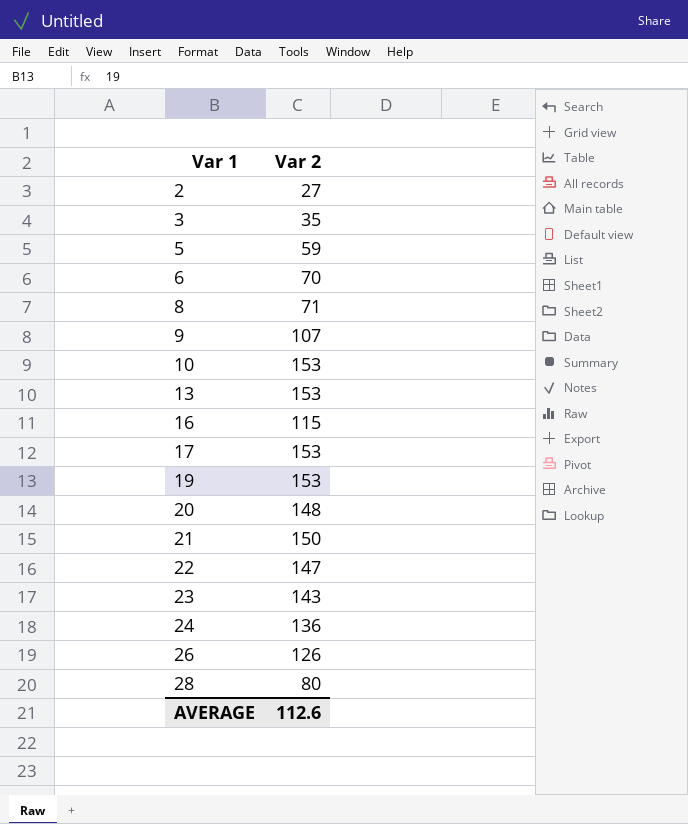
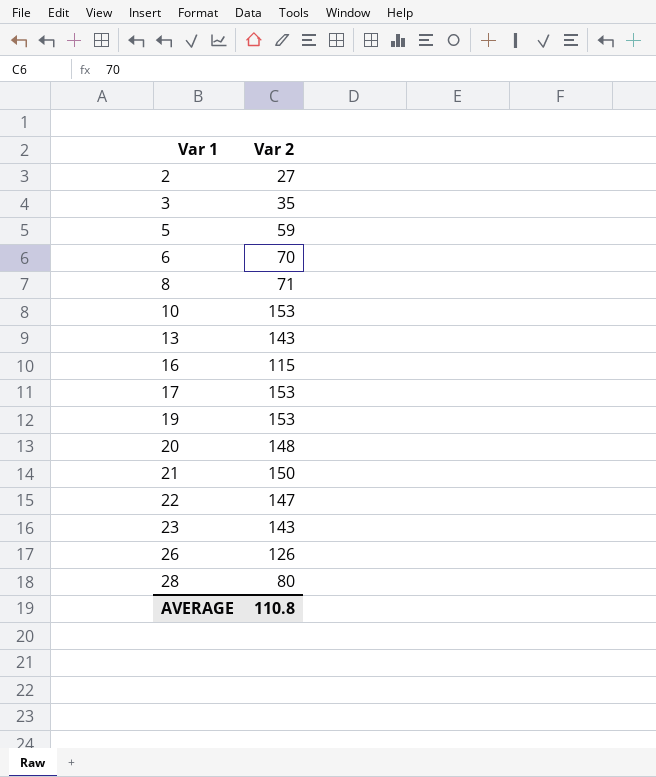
row 9: 107 -> none
row 24: 136 -> none
13 | Var 2: 153 -> 143
AVERAGE | Var 2: 112.6 -> 110.8

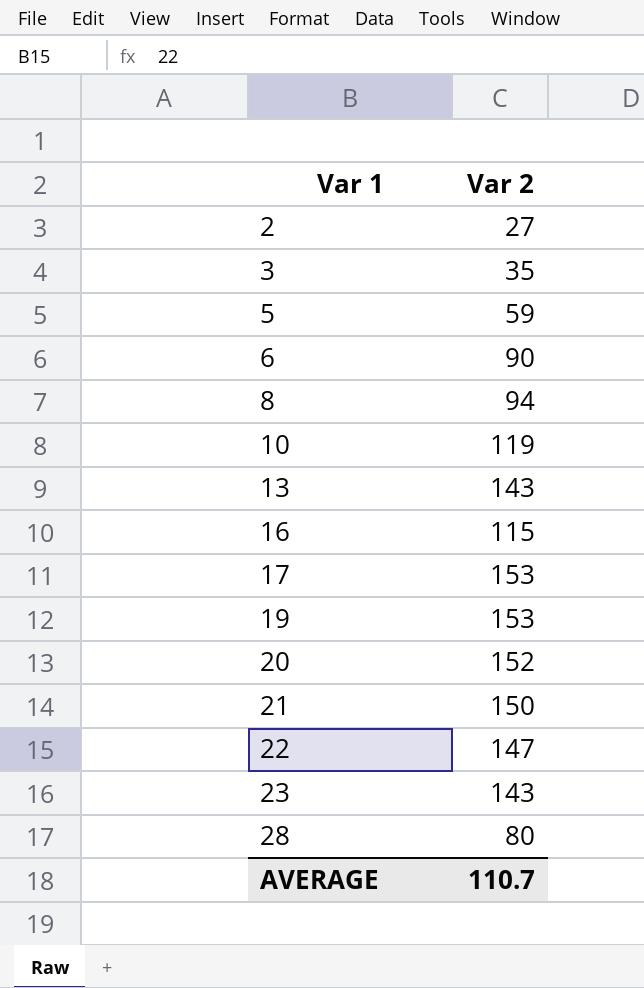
row 26: 126 -> none
6 | Var 2: 70 -> 90
8 | Var 2: 71 -> 94
10 | Var 2: 153 -> 119
20 | Var 2: 148 -> 152
AVERAGE | Var 2: 110.8 -> 110.7

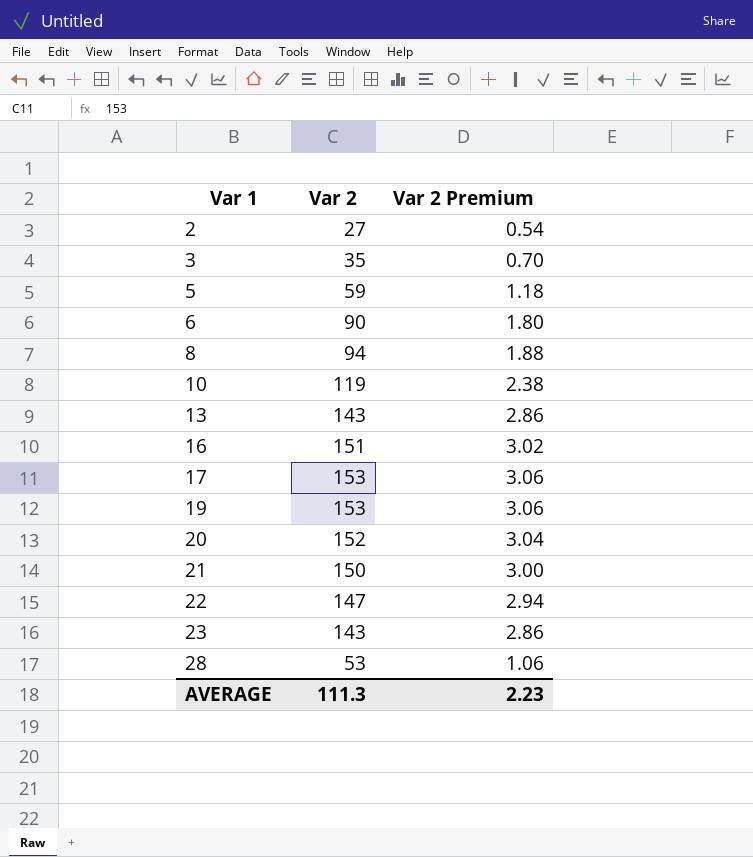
column Var 2 Premium | formula: none -> [Var 2] * 0.02
16 | Var 2: 115 -> 151
28 | Var 2: 80 -> 53
AVERAGE | Var 2: 110.7 -> 111.3

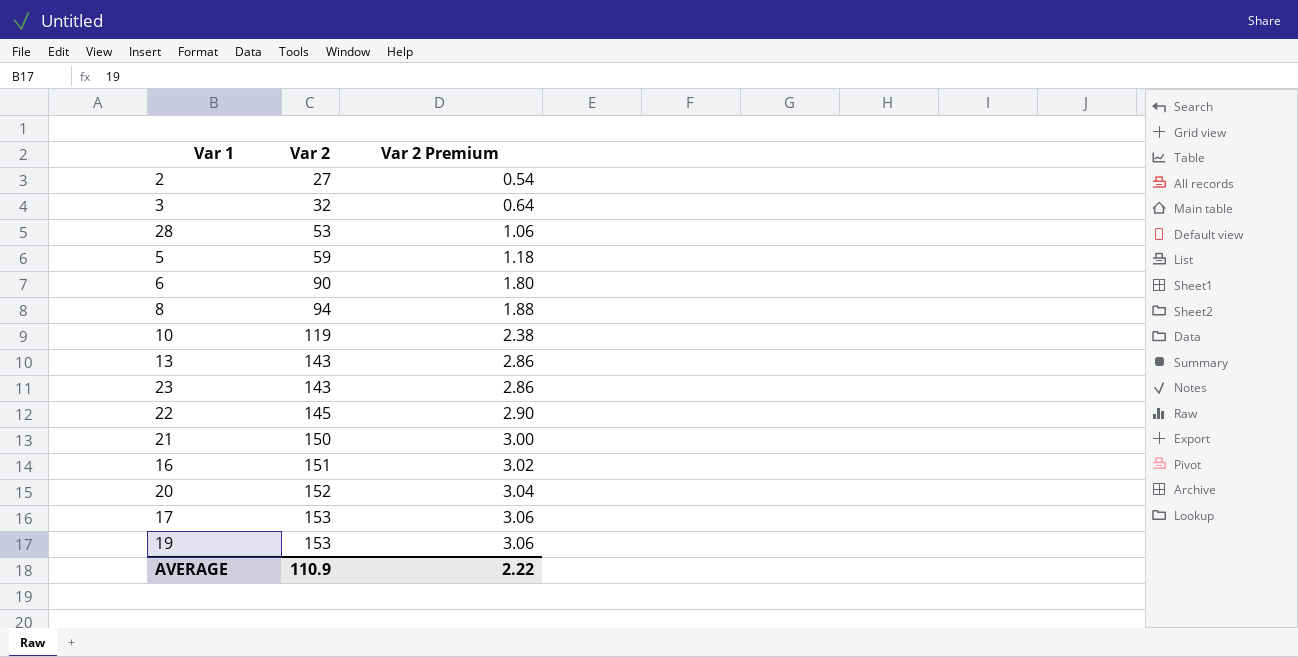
row order: Var 1 ascending -> Var 2 ascending
3 | Var 2: 35 -> 32
3 | Var 2 Premium: 0.70 -> 0.64
22 | Var 2: 147 -> 145
22 | Var 2 Premium: 2.94 -> 2.90
AVERAGE | Var 2: 111.3 -> 110.9
AVERAGE | Var 2 Premium: 2.23 -> 2.22

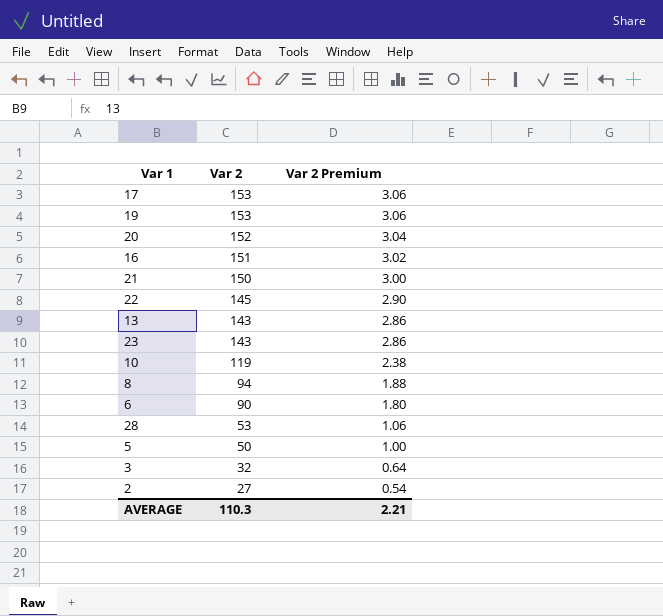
row order: Var 2 ascending -> Var 2 descending
5 | Var 2: 59 -> 50
5 | Var 2 Premium: 1.18 -> 1.00
AVERAGE | Var 2: 110.9 -> 110.3
AVERAGE | Var 2 Premium: 2.22 -> 2.21

